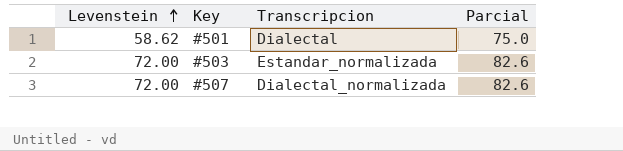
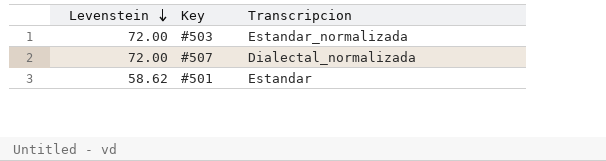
row order: Levenstein ascending -> Levenstein descending
column Parcial | position: 4 -> none
#501 | Transcripcion: Dialectal -> Estandar

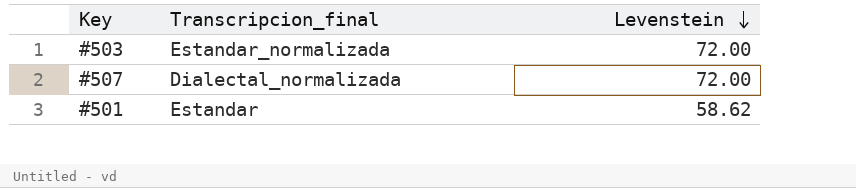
column name: Transcripcion -> Transcripcion_final
column Levenstein | position: 1 -> 3

